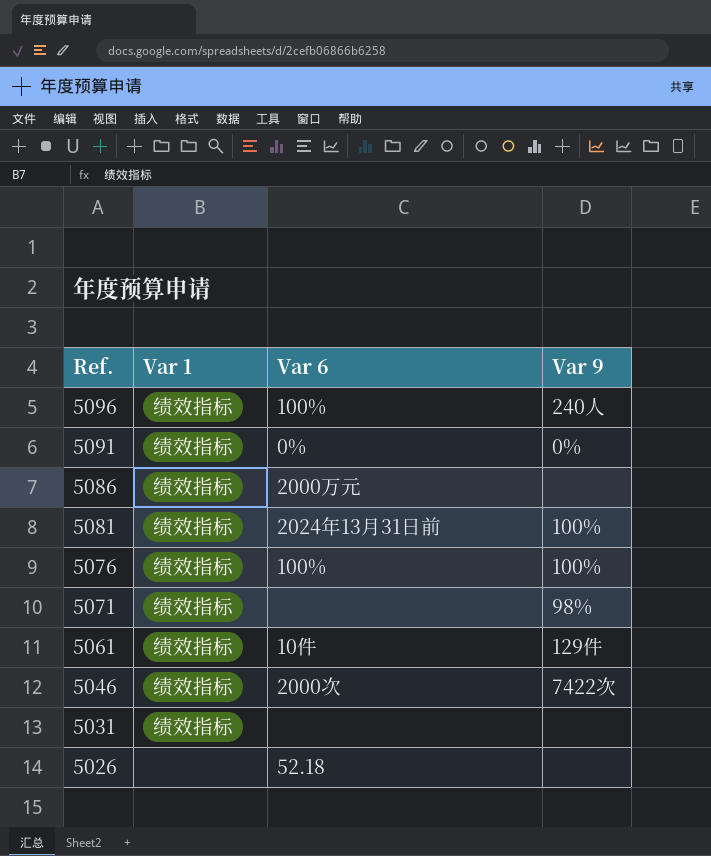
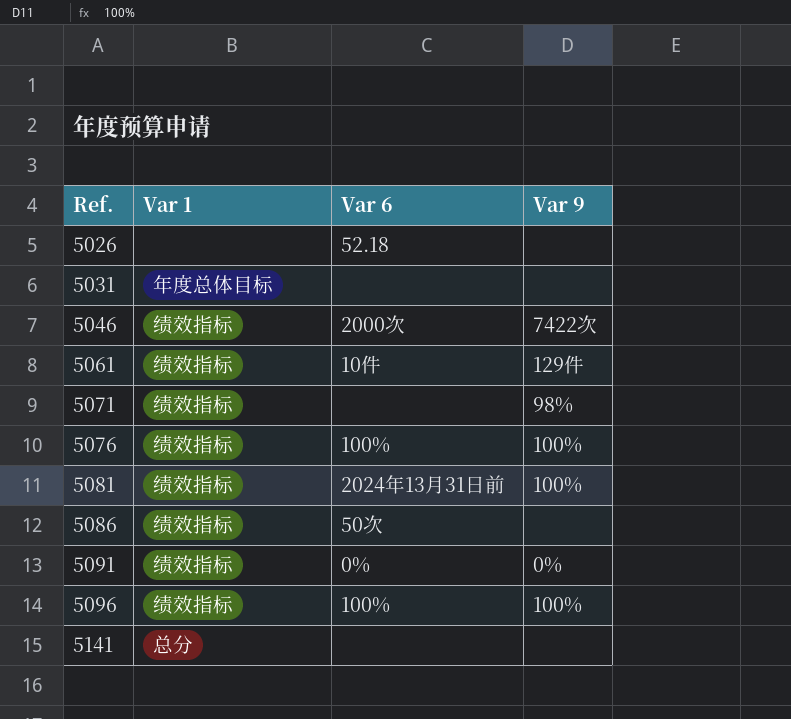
row order: Ref. descending -> Ref. ascending
5031 | Var 1: 绩效指标 -> 年度总体目标
5086 | Var 6: 2000万元 -> 50次
5096 | Var 9: 240人 -> 100%
row 5141: none -> 总分 | none | none

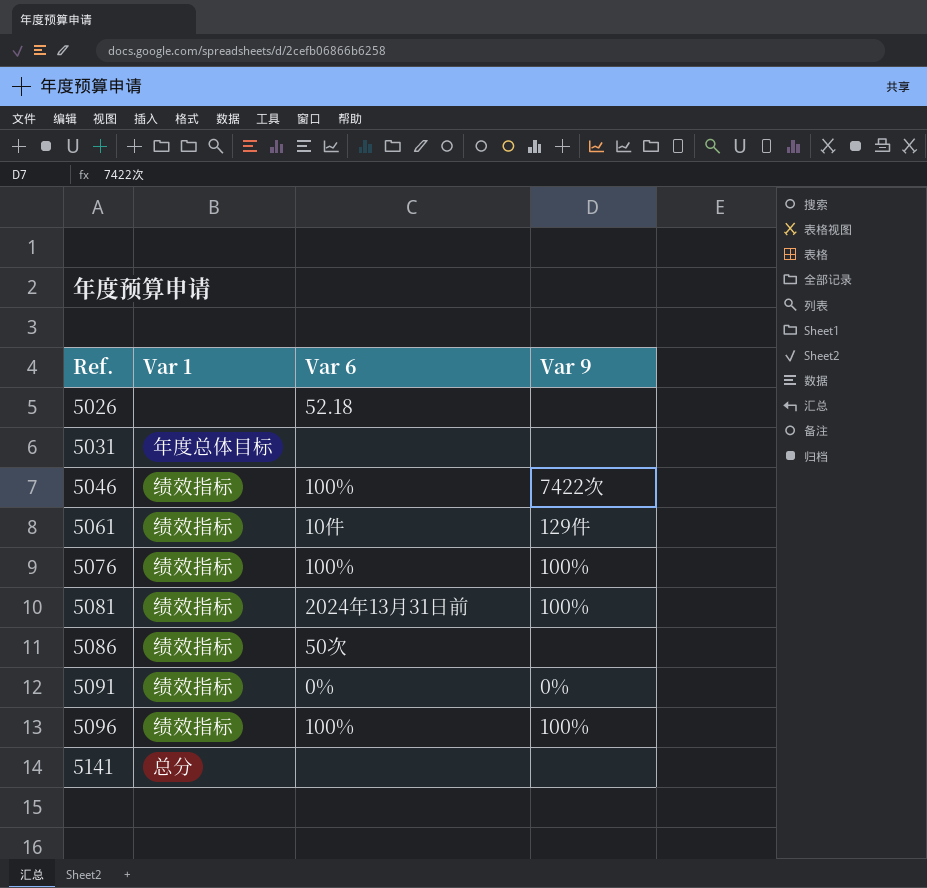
row 5071: 绩效指标 | none | 98% -> none
5046 | Var 6: 2000次 -> 100%

